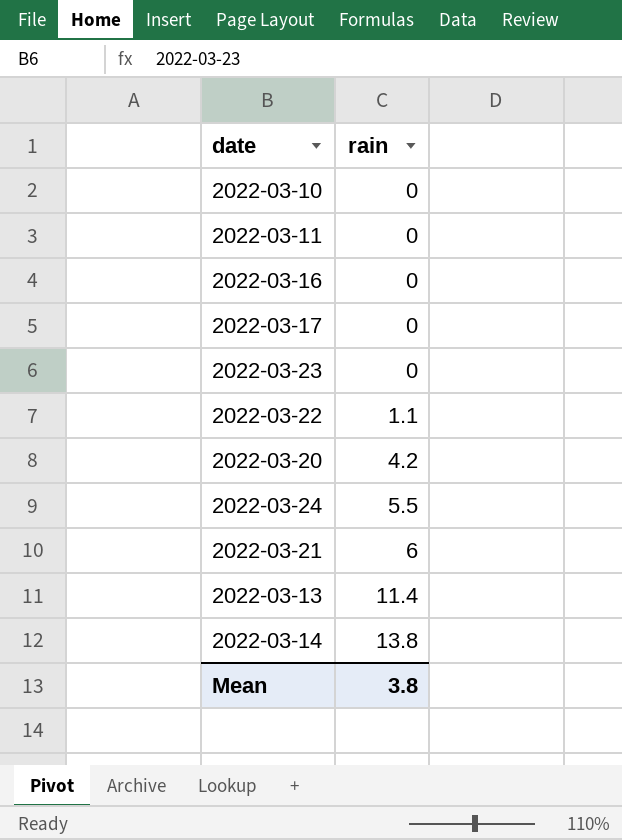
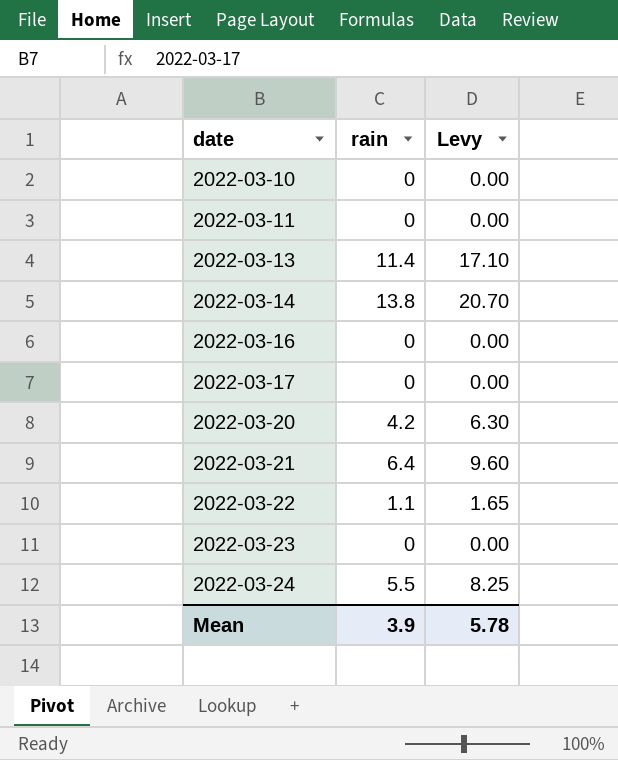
row order: rain ascending -> date ascending
column Levy | formula: none -> [rain] * 1.5
2022-03-21 | rain: 6 -> 6.4
Mean | rain: 3.8 -> 3.9

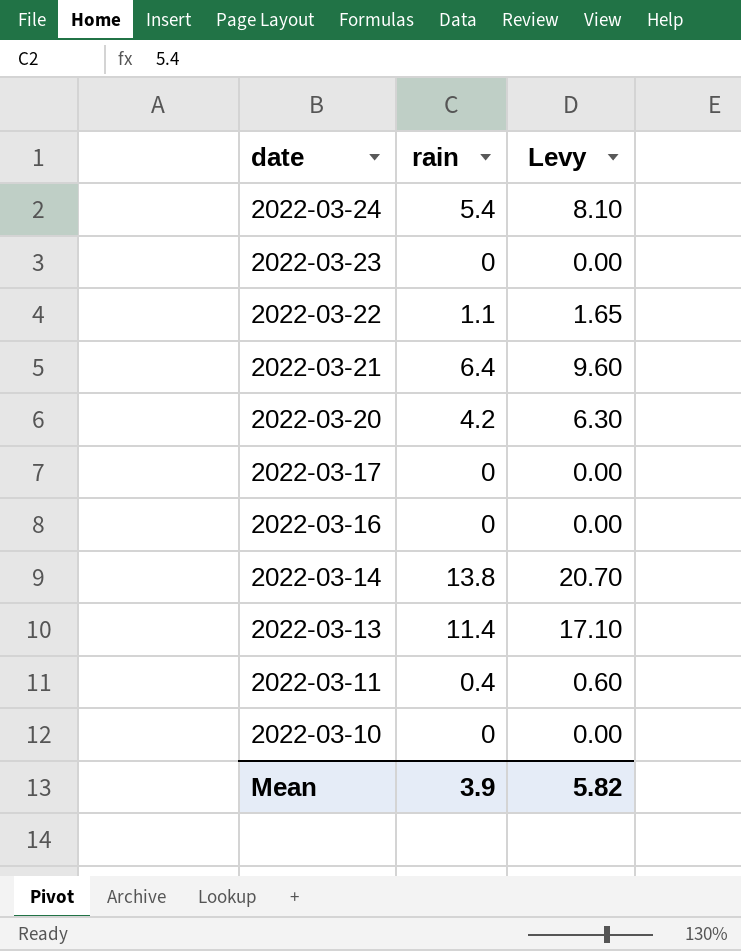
row order: date ascending -> date descending
2022-03-24 | rain: 5.5 -> 5.4
2022-03-24 | Levy: 8.25 -> 8.10
2022-03-11 | rain: 0 -> 0.4
2022-03-11 | Levy: 0.00 -> 0.60
Mean | Levy: 5.78 -> 5.82

